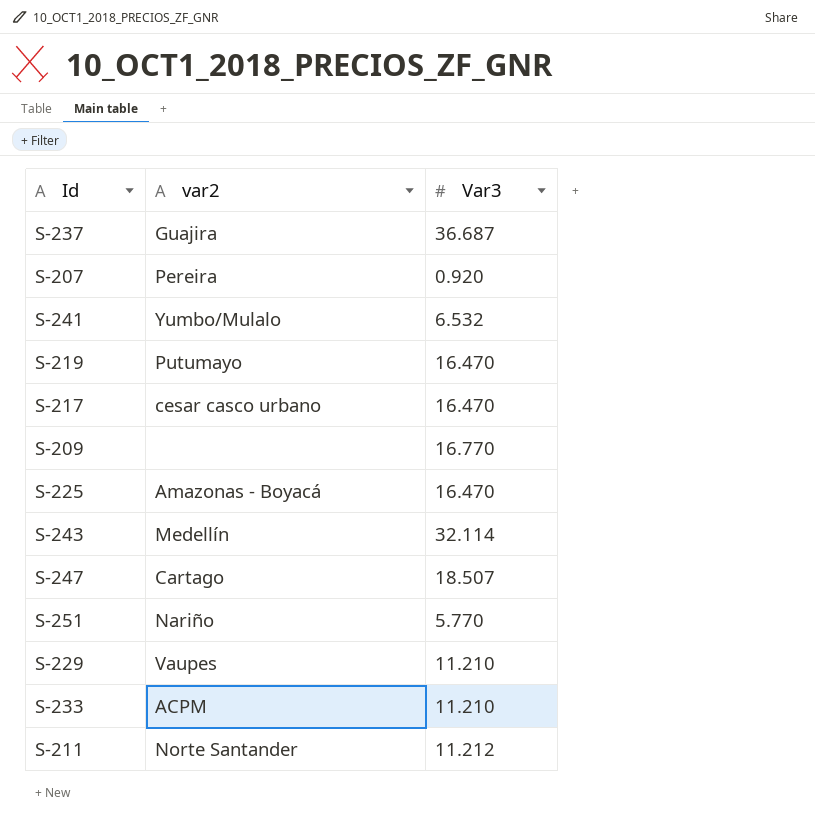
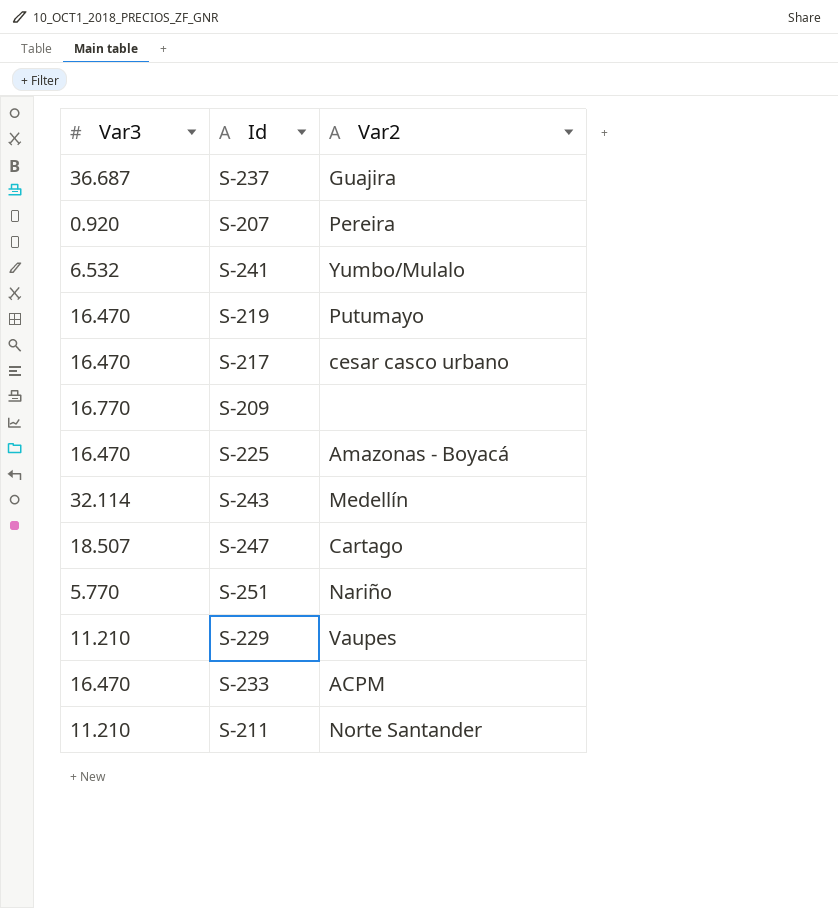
column Var3 | position: 3 -> 1
column name: var2 -> Var2
S-233 | Var3: 11.210 -> 16.470
S-211 | Var3: 11.212 -> 11.210

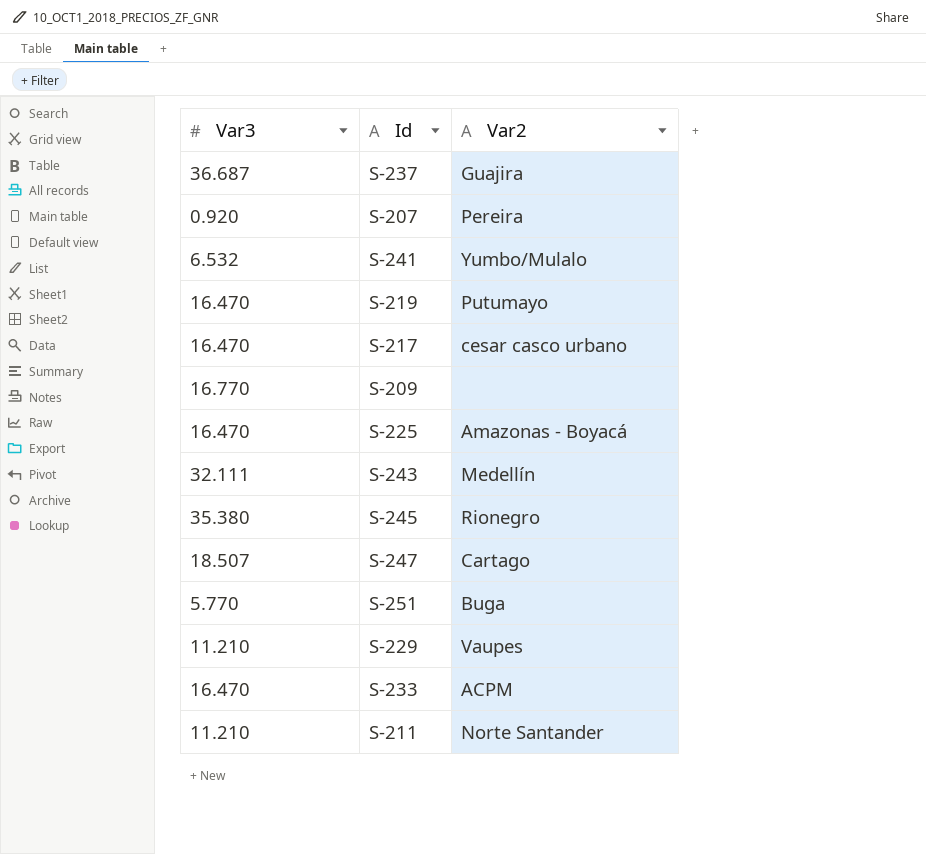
S-243 | Var3: 32.114 -> 32.111
row S-245: none -> 35.380 | Rionegro
S-251 | Var2: Nariño -> Buga

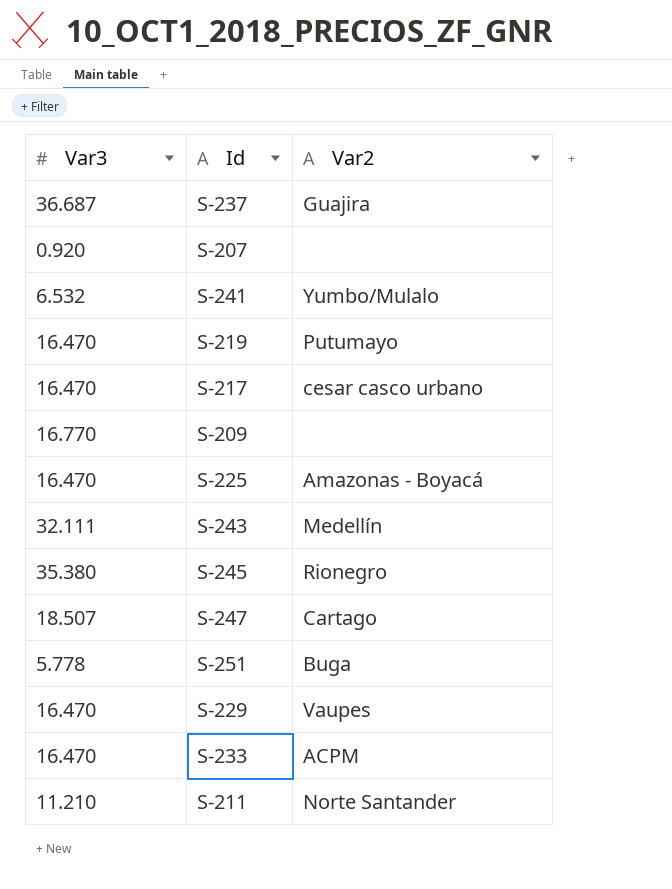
S-207 | Var2: Pereira -> none
S-251 | Var3: 5.770 -> 5.778
S-229 | Var3: 11.210 -> 16.470

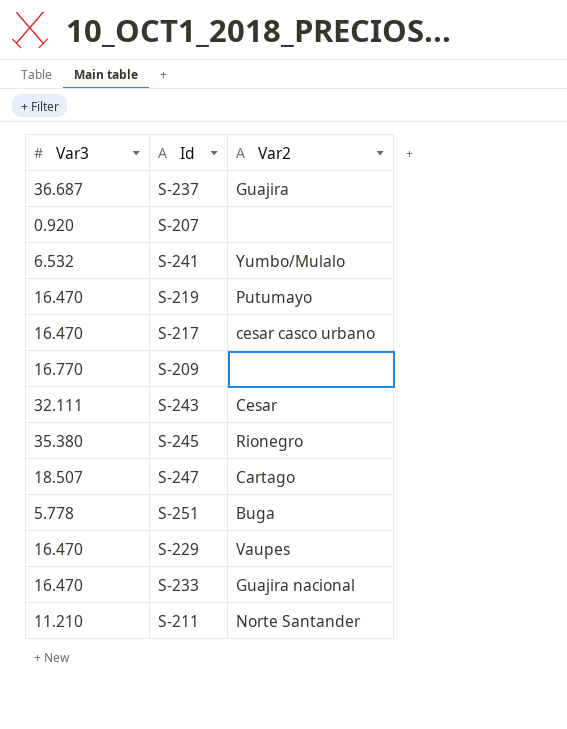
row S-225: 16.470 | Amazonas - Boyacá -> none
S-243 | Var2: Medellín -> Cesar
S-233 | Var2: ACPM -> Guajira nacional

